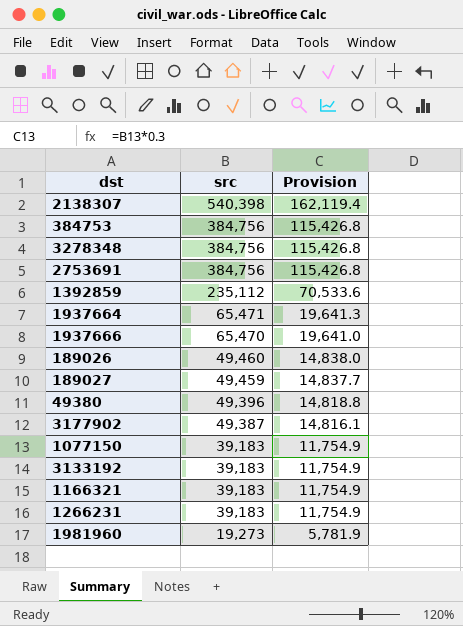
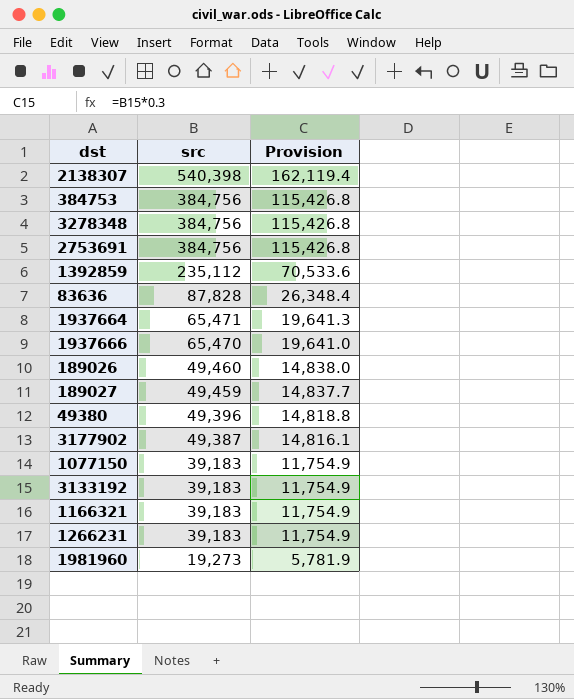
row 83636: none -> 87,828 | 26,348.4

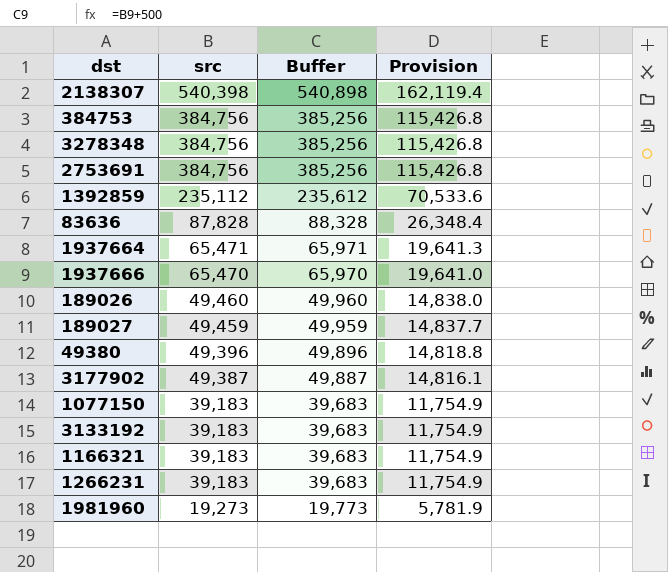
column Buffer | formula: none -> [src] + 500

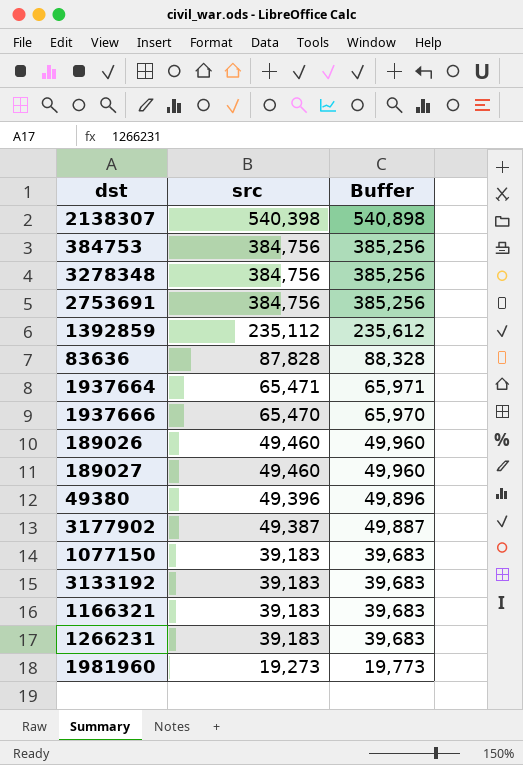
column Provision | formula: [src] * 0.3 -> none
189027 | src: 49,459 -> 49,460
189027 | Buffer: 49,959 -> 49,960

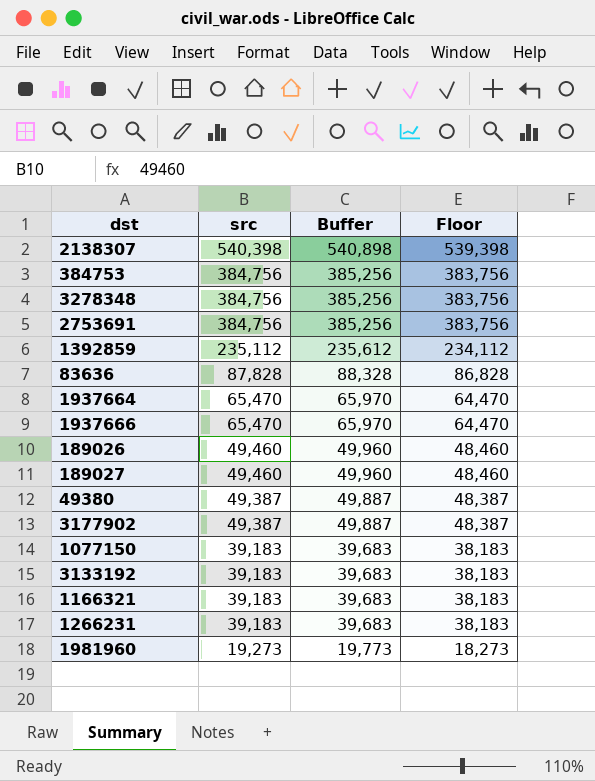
column Floor | formula: none -> [src] - 1000
1937664 | src: 65,471 -> 65,470
1937664 | Buffer: 65,971 -> 65,970
49380 | src: 49,396 -> 49,387
49380 | Buffer: 49,896 -> 49,887

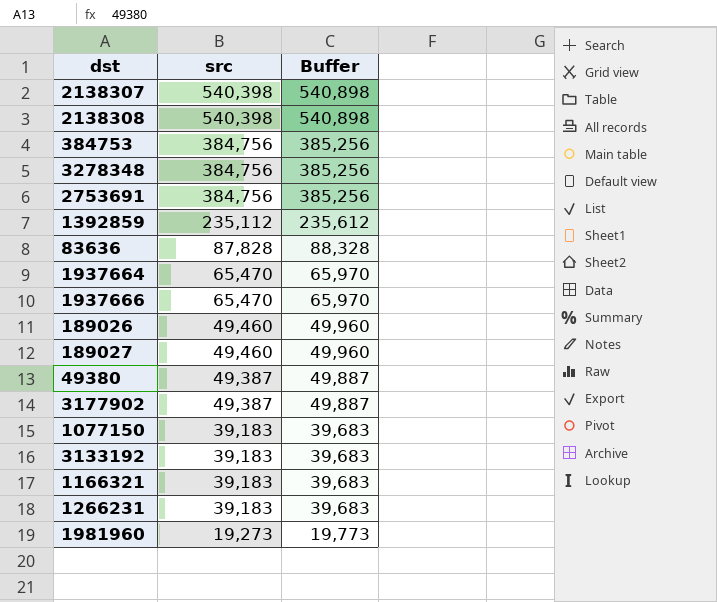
column Floor | formula: [src] - 1000 -> none
row 2138308: none -> 540,398 | 540,898

